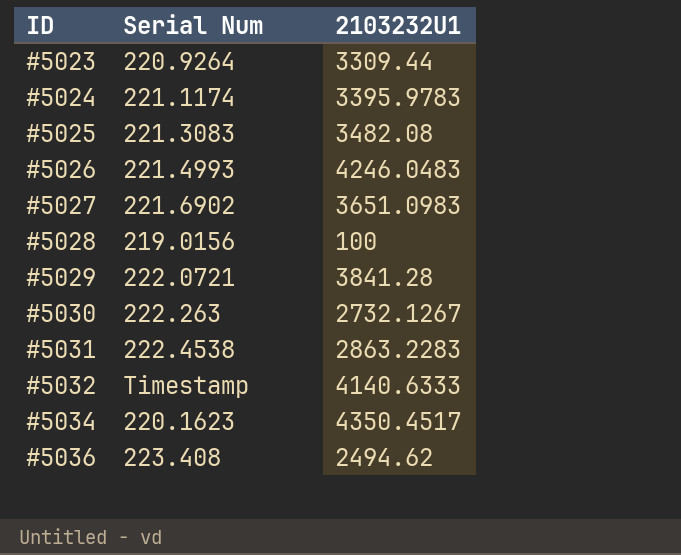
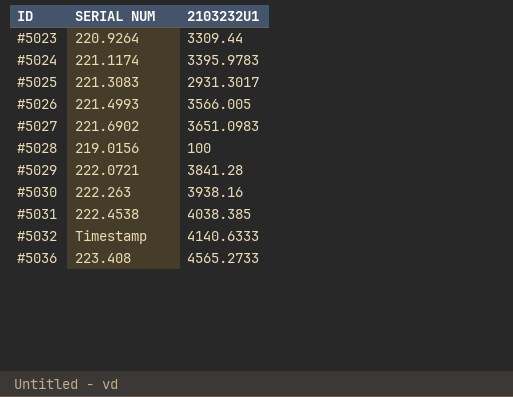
column name: Serial Num -> SERIAL NUM
row #5034: 220.1623 | 4350.4517 -> none
#5025 | 2103232U1: 3482.08 -> 2931.3017
#5026 | 2103232U1: 4246.0483 -> 3566.005
#5030 | 2103232U1: 2732.1267 -> 3938.16
#5031 | 2103232U1: 2863.2283 -> 4038.385
#5036 | 2103232U1: 2494.62 -> 4565.2733

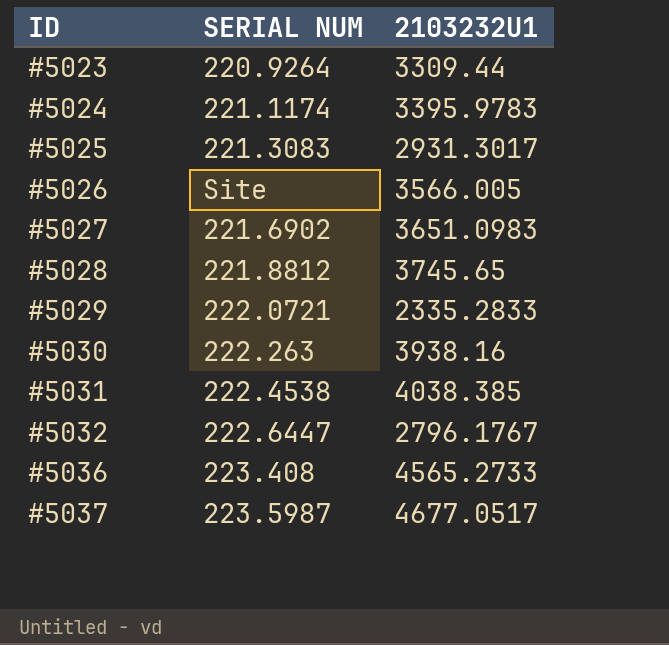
#5026 | SERIAL NUM: 221.4993 -> Site
#5028 | SERIAL NUM: 219.0156 -> 221.8812
#5028 | 2103232U1: 100 -> 3745.65
#5029 | 2103232U1: 3841.28 -> 2335.2833
#5032 | SERIAL NUM: Timestamp -> 222.6447
#5032 | 2103232U1: 4140.6333 -> 2796.1767
row #5037: none -> 223.5987 | 4677.0517

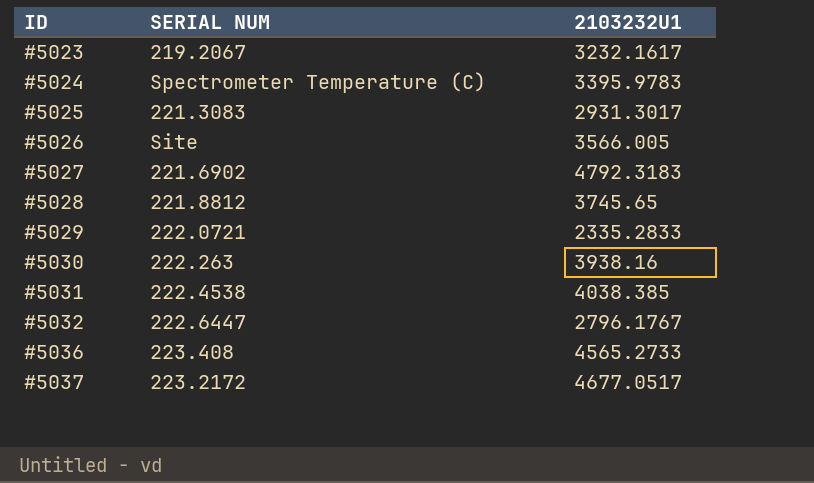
#5023 | SERIAL NUM: 220.9264 -> 219.2067
#5023 | 2103232U1: 3309.44 -> 3232.1617
#5024 | SERIAL NUM: 221.1174 -> Spectrometer Temperature (C)
#5027 | 2103232U1: 3651.0983 -> 4792.3183
#5037 | SERIAL NUM: 223.5987 -> 223.2172

